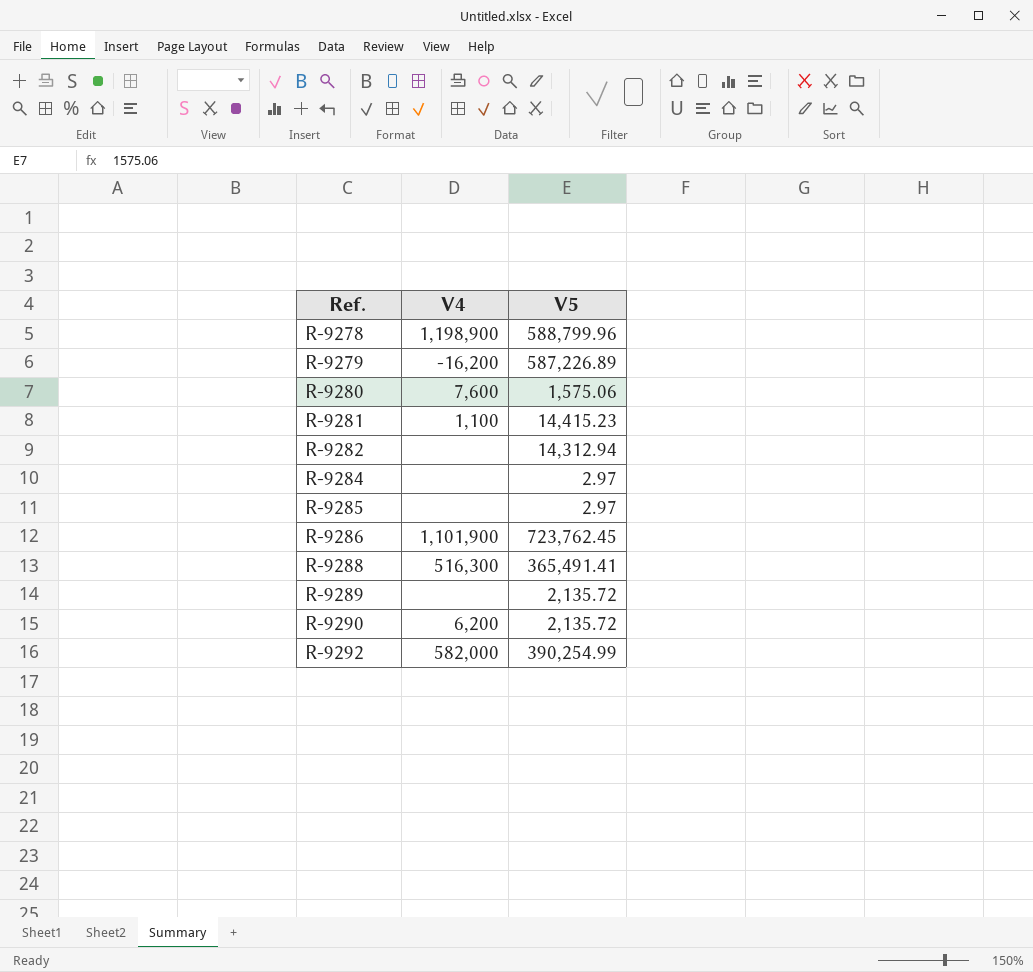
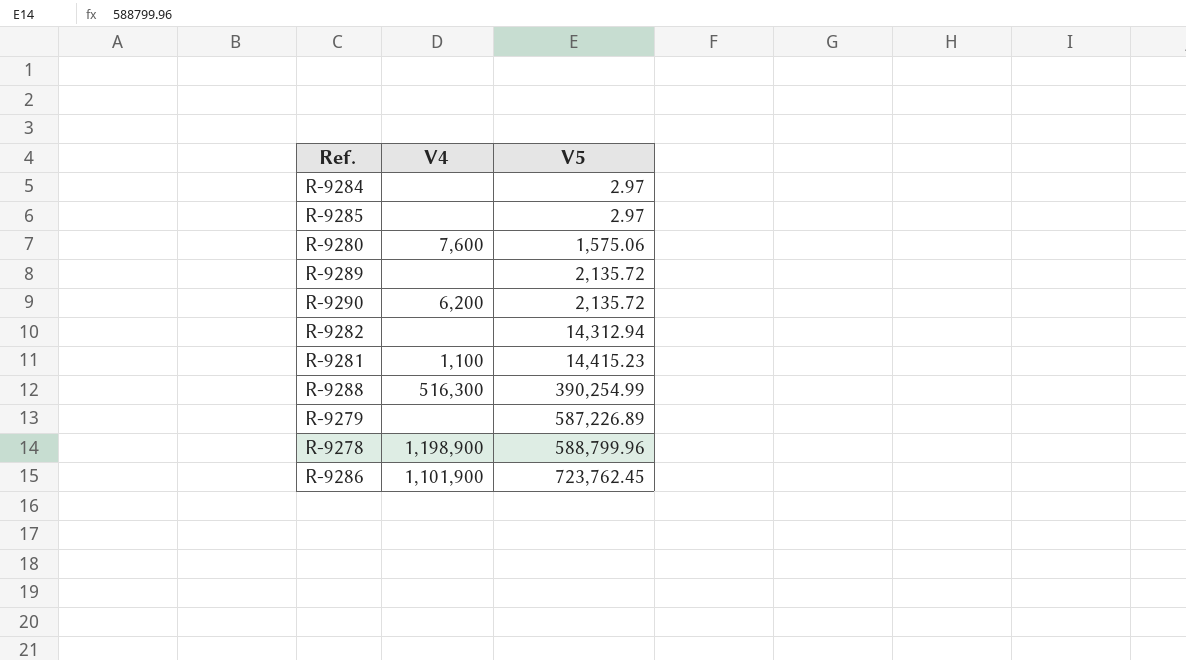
row order: Ref. ascending -> V5 ascending
row R-9292: 582,000 | 390,254.99 -> none
R-9288 | V5: 365,491.41 -> 390,254.99
R-9279 | V4: -16,200 -> none

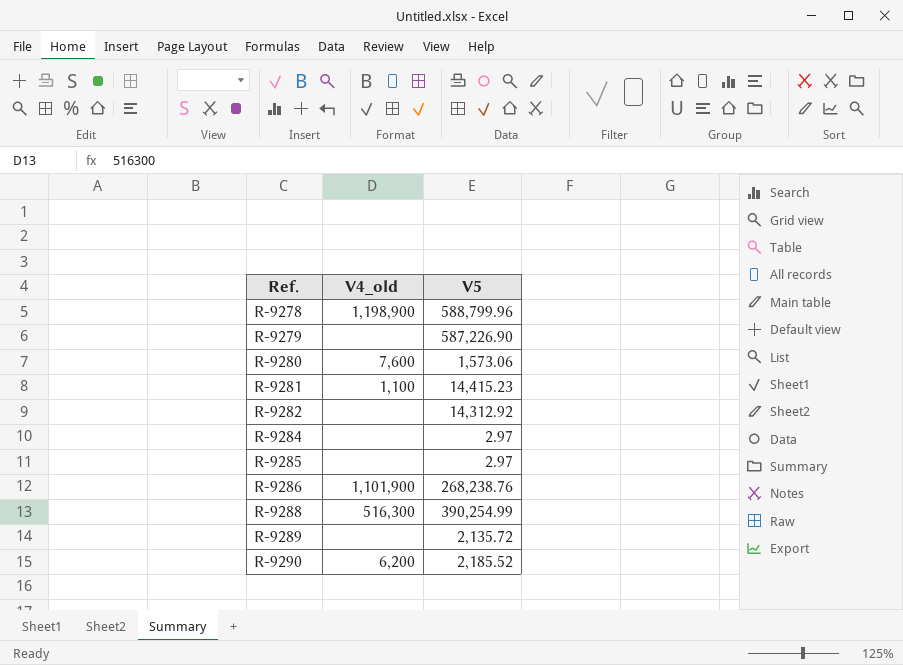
row order: V5 ascending -> Ref. ascending
column name: V4 -> V4_old
R-9279 | V5: 587,226.89 -> 587,226.90
R-9280 | V5: 1,575.06 -> 1,573.06
R-9282 | V5: 14,312.94 -> 14,312.92
R-9286 | V5: 723,762.45 -> 268,238.76
R-9290 | V5: 2,135.72 -> 2,185.52

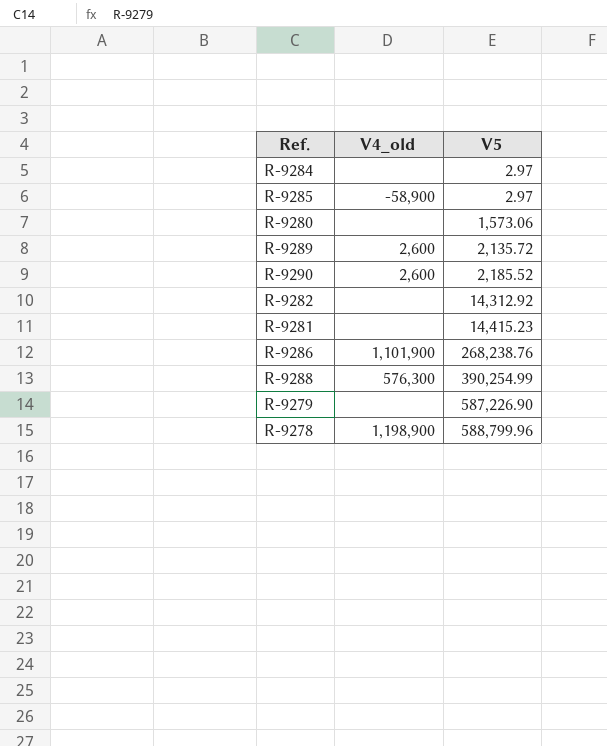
row order: Ref. ascending -> V5 ascending
R-9285 | V4_old: none -> -58,900
R-9280 | V4_old: 7,600 -> none
R-9289 | V4_old: none -> 2,600
R-9290 | V4_old: 6,200 -> 2,600
R-9281 | V4_old: 1,100 -> none
R-9288 | V4_old: 516,300 -> 576,300

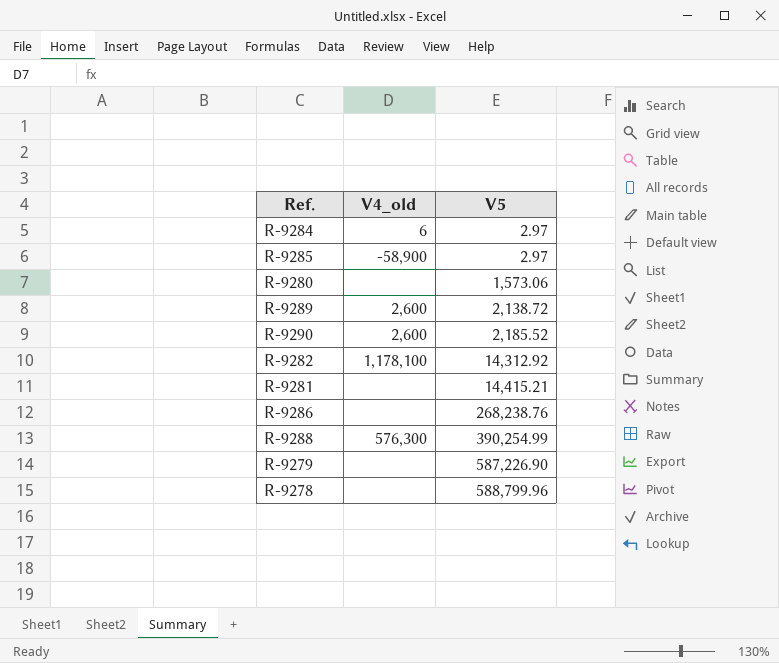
R-9284 | V4_old: none -> 6
R-9289 | V5: 2,135.72 -> 2,138.72
R-9282 | V4_old: none -> 1,178,100
R-9281 | V5: 14,415.23 -> 14,415.21
R-9286 | V4_old: 1,101,900 -> none
R-9278 | V4_old: 1,198,900 -> none

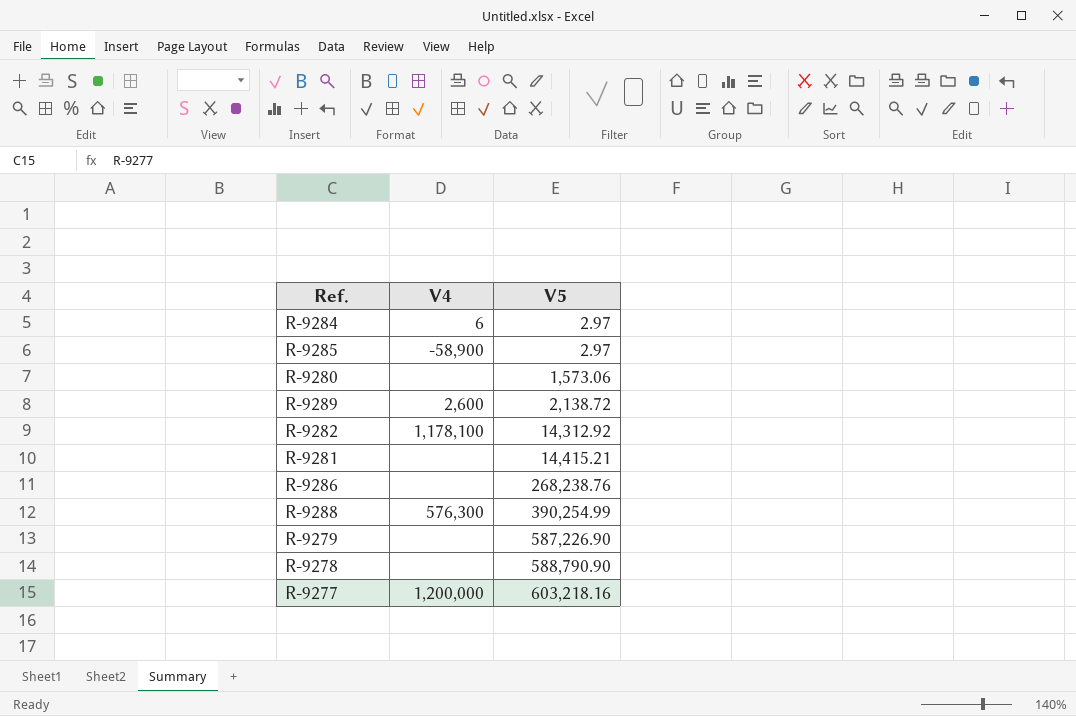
column name: V4_old -> V4
row R-9290: 2,600 | 2,185.52 -> none
R-9278 | V5: 588,799.96 -> 588,790.90
row R-9277: none -> 1,200,000 | 603,218.16

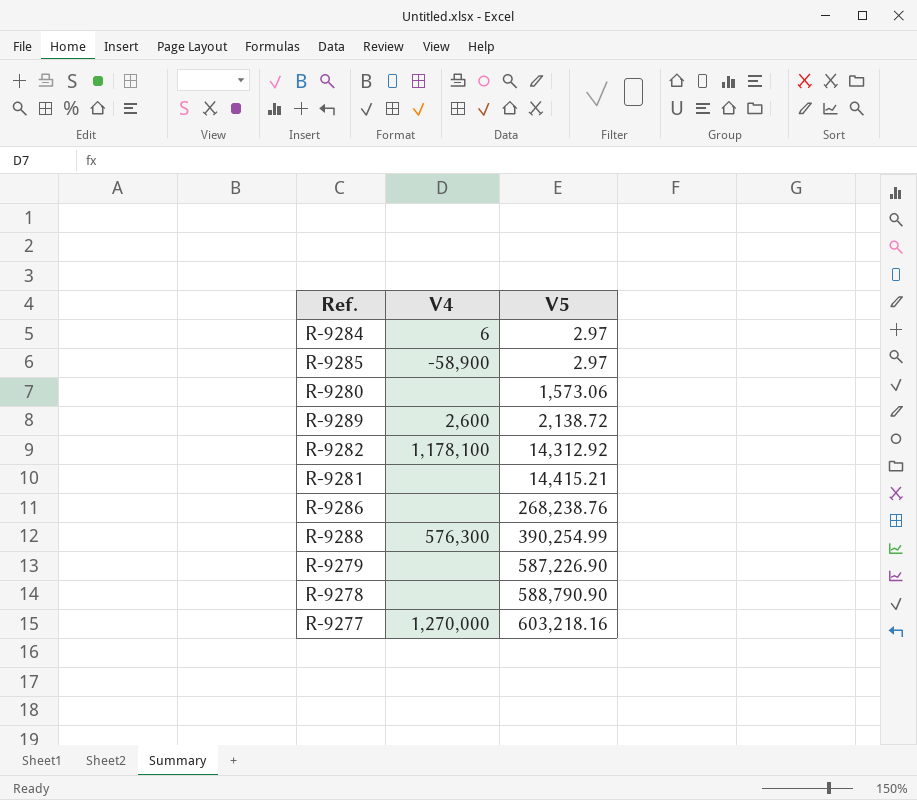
R-9277 | V4: 1,200,000 -> 1,270,000

